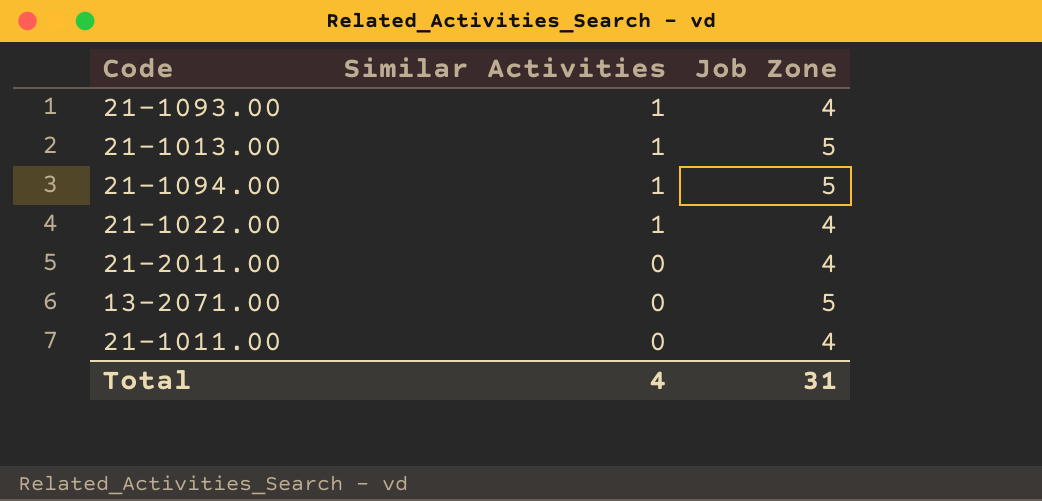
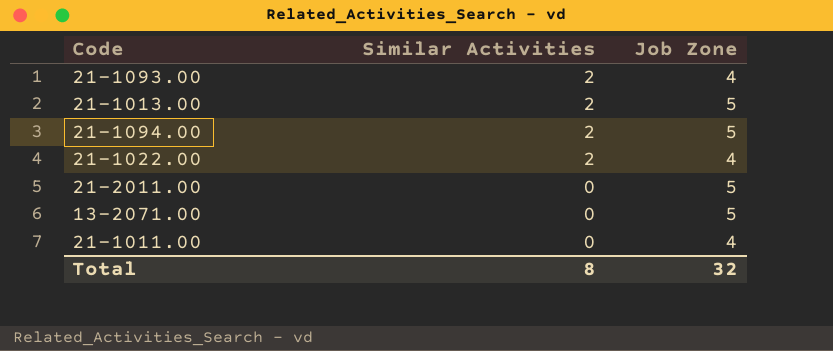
21-1093.00 | Similar Activities: 1 -> 2
21-1013.00 | Similar Activities: 1 -> 2
21-1094.00 | Similar Activities: 1 -> 2
21-1022.00 | Similar Activities: 1 -> 2
21-2011.00 | Job Zone: 4 -> 5
Total | Similar Activities: 4 -> 8
Total | Job Zone: 31 -> 32

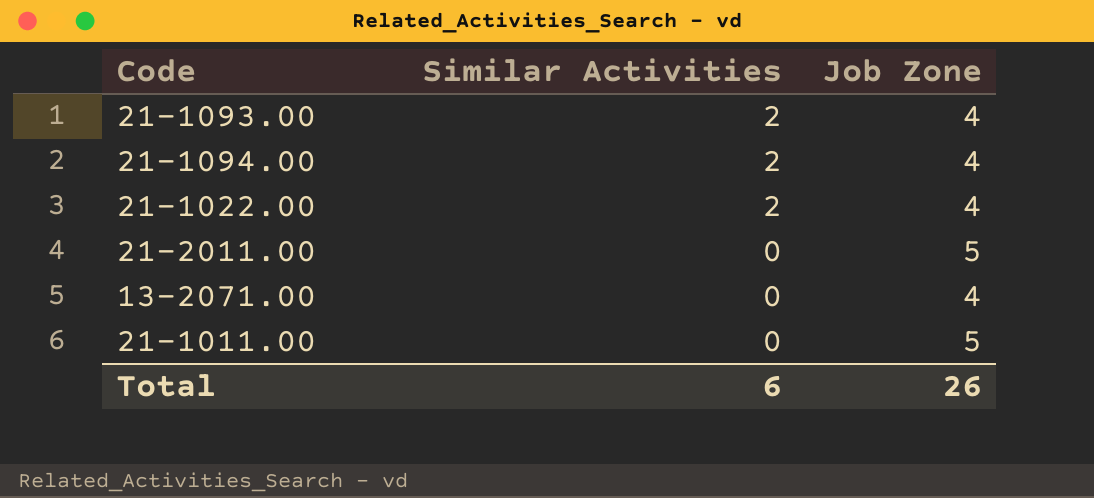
row 21-1013.00: 2 | 5 -> none
21-1094.00 | Job Zone: 5 -> 4
13-2071.00 | Job Zone: 5 -> 4
21-1011.00 | Job Zone: 4 -> 5
Total | Similar Activities: 8 -> 6
Total | Job Zone: 32 -> 26

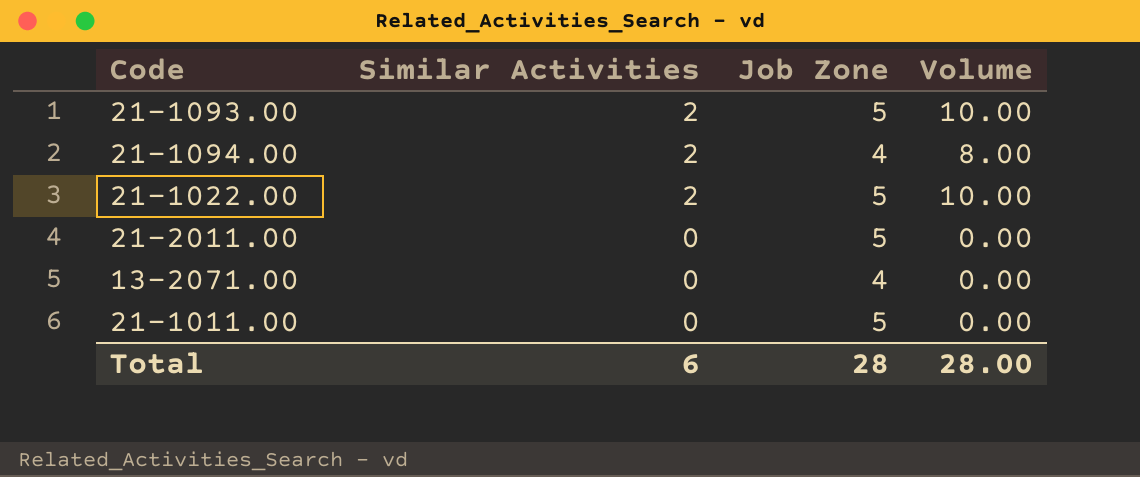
column Volume | formula: none -> [Similar Activities] * [Job Zone]
21-1093.00 | Job Zone: 4 -> 5
21-1022.00 | Job Zone: 4 -> 5
Total | Job Zone: 26 -> 28

